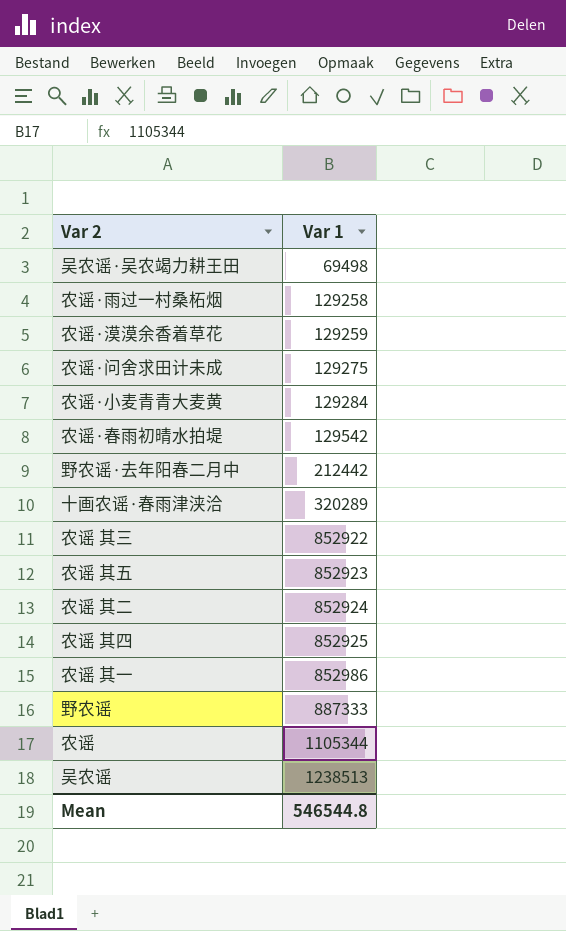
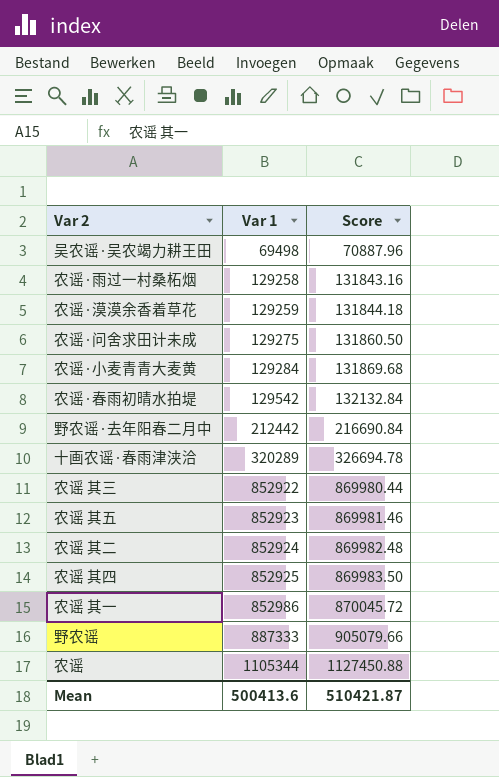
column Score | formula: none -> [Var 1] * 1.02
row 吴农谣: 1238513 -> none
Mean | Var 1: 546544.8 -> 500413.6

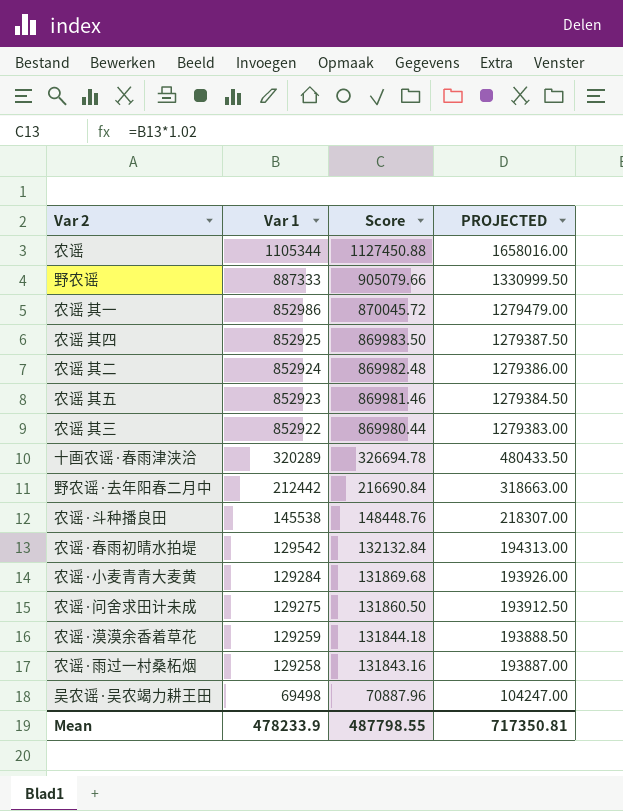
row order: Var 1 ascending -> Var 1 descending
column PROJECTED | formula: none -> [Var 1] * 1.5
row 农谣·斗种播良田: none -> 145538 | 148448.76 | 218307.00
Mean | Var 1: 500413.6 -> 478233.9
Mean | Score: 510421.87 -> 487798.55

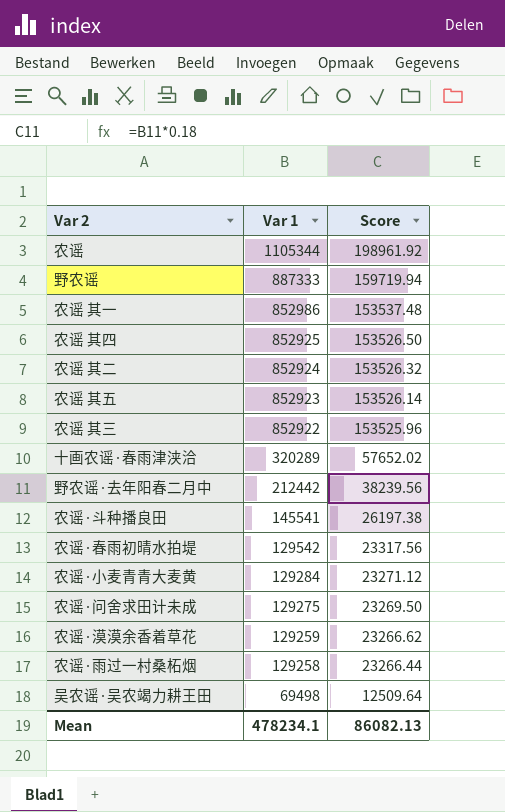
column PROJECTED | formula: [Var 1] * 1.5 -> none
column Score | formula: [Var 1] * 1.02 -> [Var 1] * 0.18
农谣·斗种播良田 | Var 1: 145538 -> 145541
Mean | Var 1: 478233.9 -> 478234.1
Mean | Score: 487798.55 -> 86082.13

